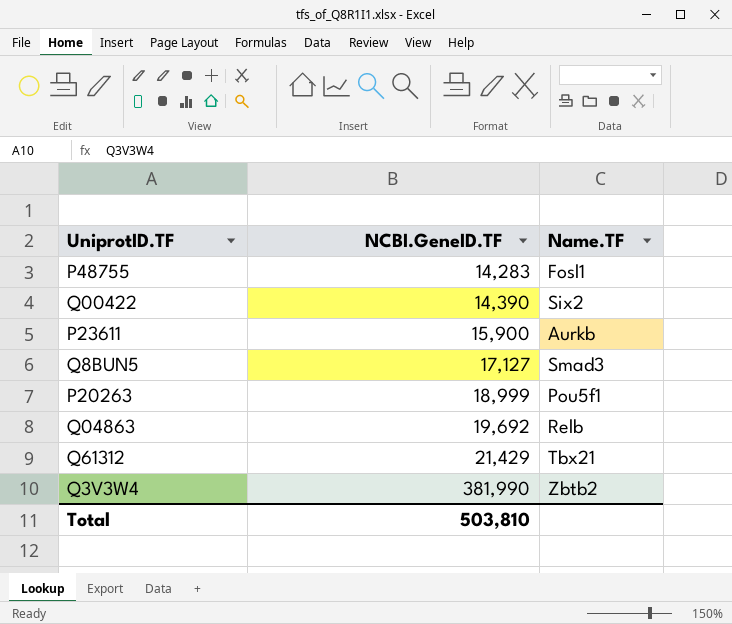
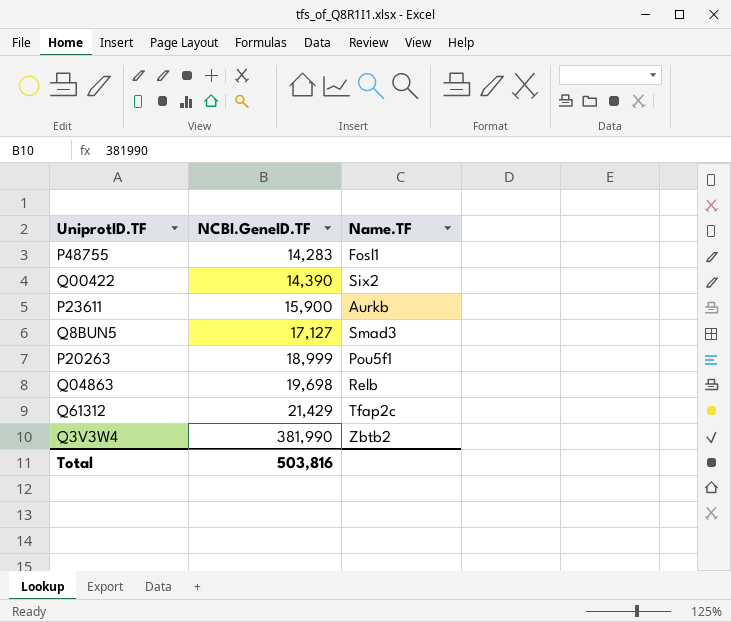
Q04863 | NCBI.GeneID.TF: 19,692 -> 19,698
Q61312 | Name.TF: Tbx21 -> Tfap2c
Total | NCBI.GeneID.TF: 503,810 -> 503,816

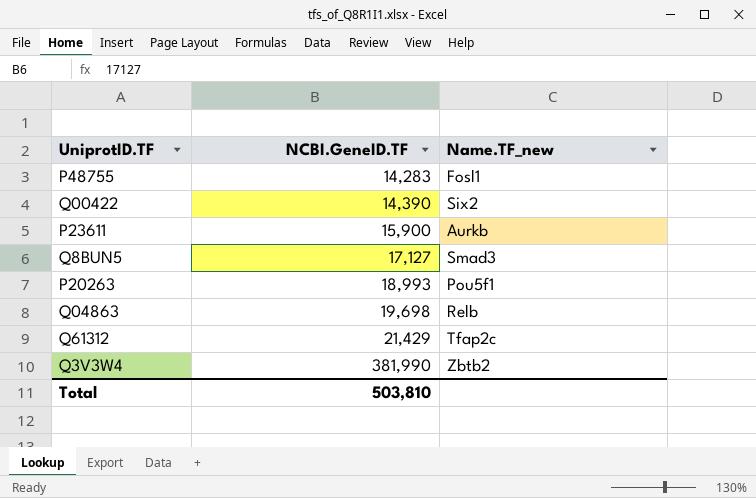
column name: Name.TF -> Name.TF_new
P20263 | NCBI.GeneID.TF: 18,999 -> 18,993
Total | NCBI.GeneID.TF: 503,816 -> 503,810

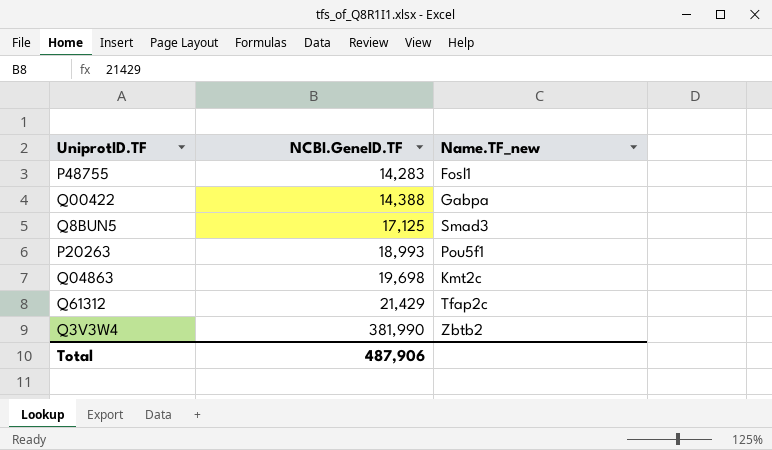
row P23611: 15,900 | Aurkb -> none
Q00422 | NCBI.GeneID.TF: 14,390 -> 14,388
Q00422 | Name.TF_new: Six2 -> Gabpa
Q8BUN5 | NCBI.GeneID.TF: 17,127 -> 17,125
Q04863 | Name.TF_new: Relb -> Kmt2c
Total | NCBI.GeneID.TF: 503,810 -> 487,906

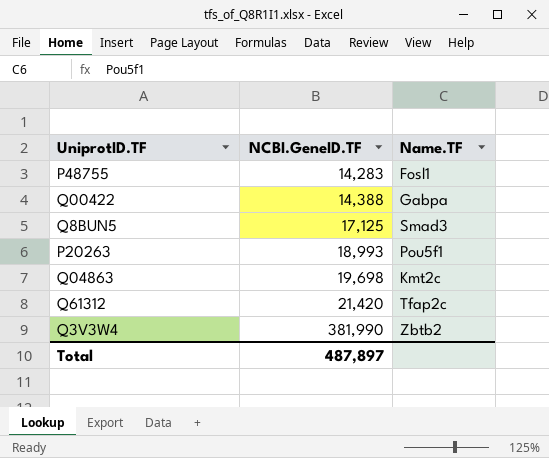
column name: Name.TF_new -> Name.TF
Q61312 | NCBI.GeneID.TF: 21,429 -> 21,420
Total | NCBI.GeneID.TF: 487,906 -> 487,897

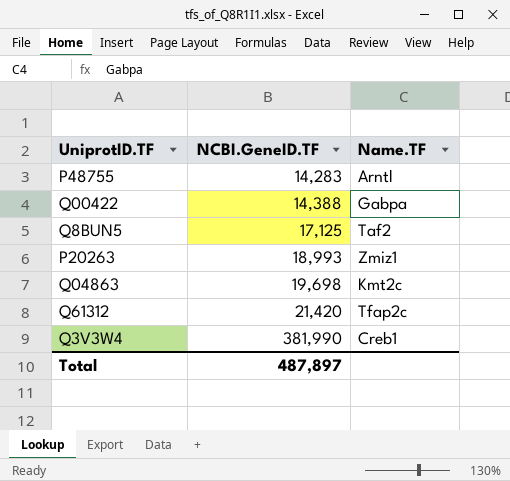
P48755 | Name.TF: Fosl1 -> Arntl
Q8BUN5 | Name.TF: Smad3 -> Taf2
P20263 | Name.TF: Pou5f1 -> Zmiz1
Q3V3W4 | Name.TF: Zbtb2 -> Creb1

